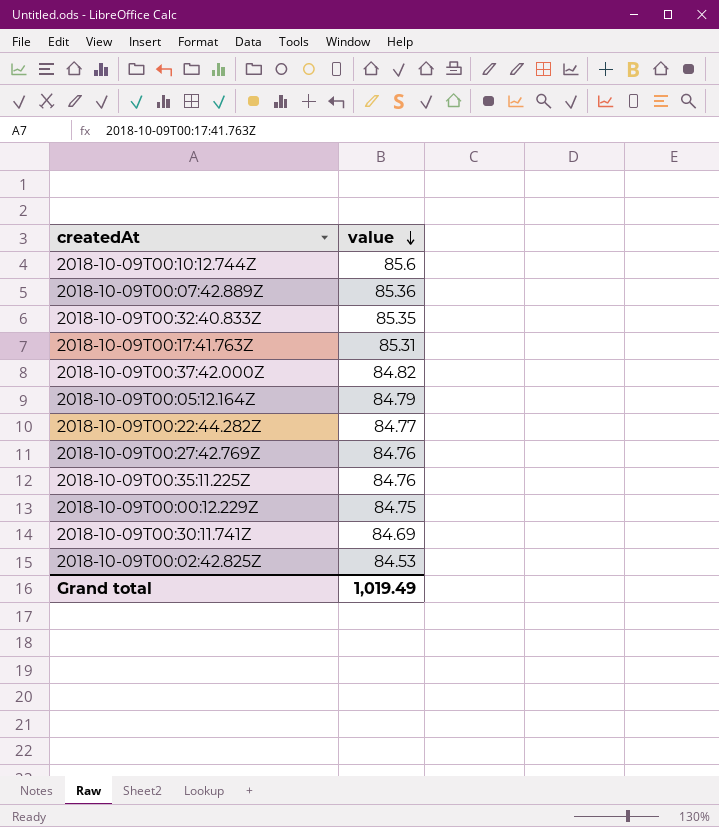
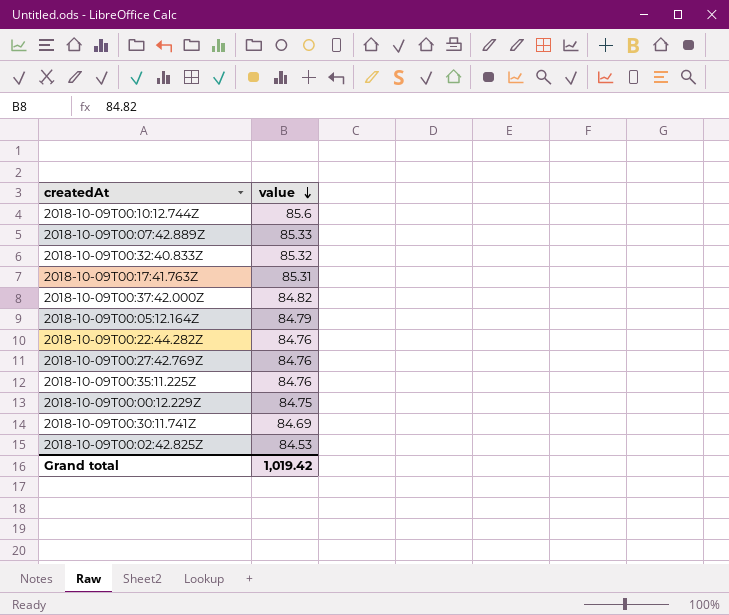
2018-10-09T00:07:42.889Z | value: 85.36 -> 85.33
2018-10-09T00:32:40.833Z | value: 85.35 -> 85.32
2018-10-09T00:22:44.282Z | value: 84.77 -> 84.76
Grand total | value: 1,019.49 -> 1,019.42

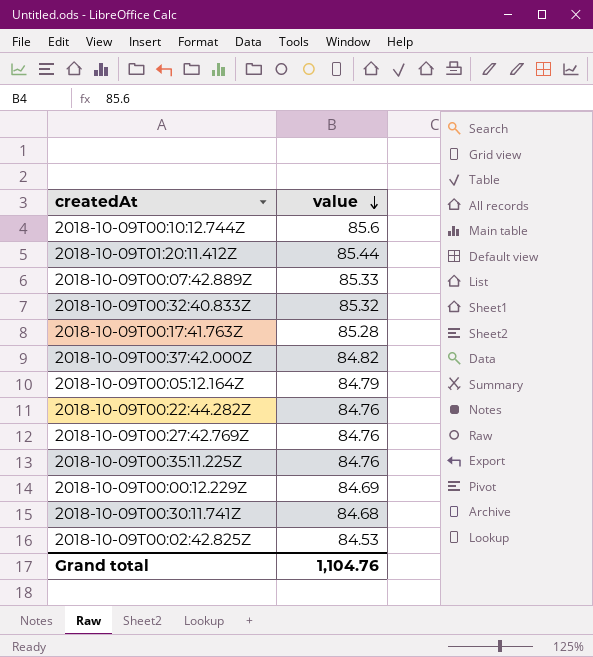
row 2018-10-09T01:20:11.412Z: none -> 85.44
2018-10-09T00:17:41.763Z | value: 85.31 -> 85.28
2018-10-09T00:00:12.229Z | value: 84.75 -> 84.69
2018-10-09T00:30:11.741Z | value: 84.69 -> 84.68
Grand total | value: 1,019.42 -> 1,104.76

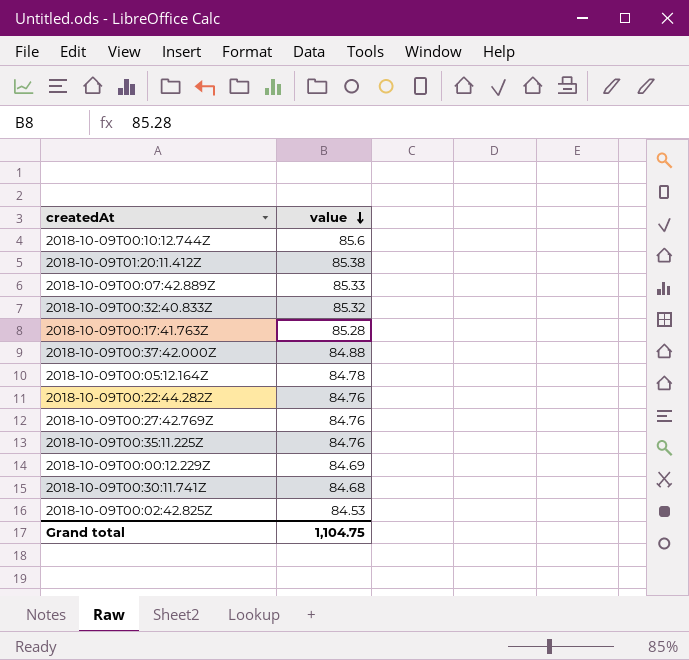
2018-10-09T01:20:11.412Z | value: 85.44 -> 85.38
2018-10-09T00:37:42.000Z | value: 84.82 -> 84.88
2018-10-09T00:05:12.164Z | value: 84.79 -> 84.78
Grand total | value: 1,104.76 -> 1,104.75

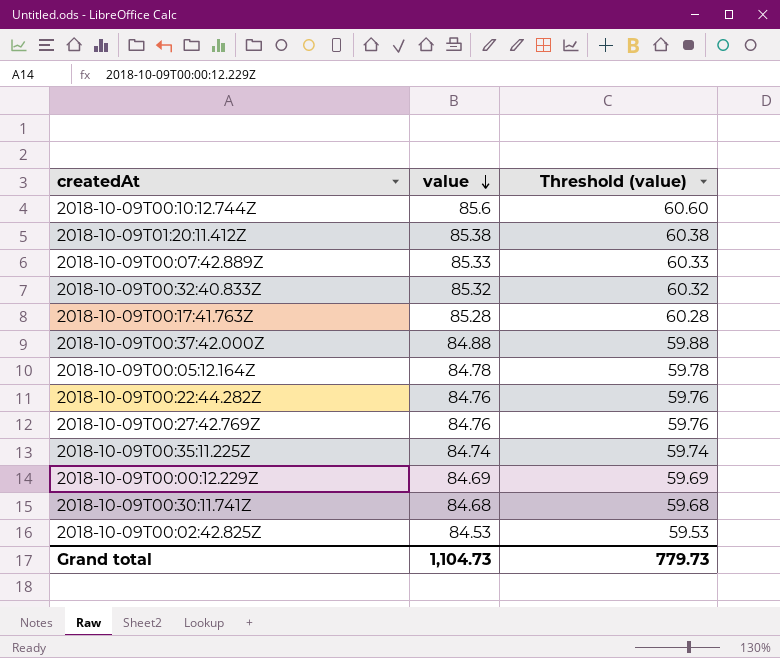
column Threshold (value) | formula: none -> [value] - 25
2018-10-09T00:35:11.225Z | value: 84.76 -> 84.74
Grand total | value: 1,104.75 -> 1,104.73

